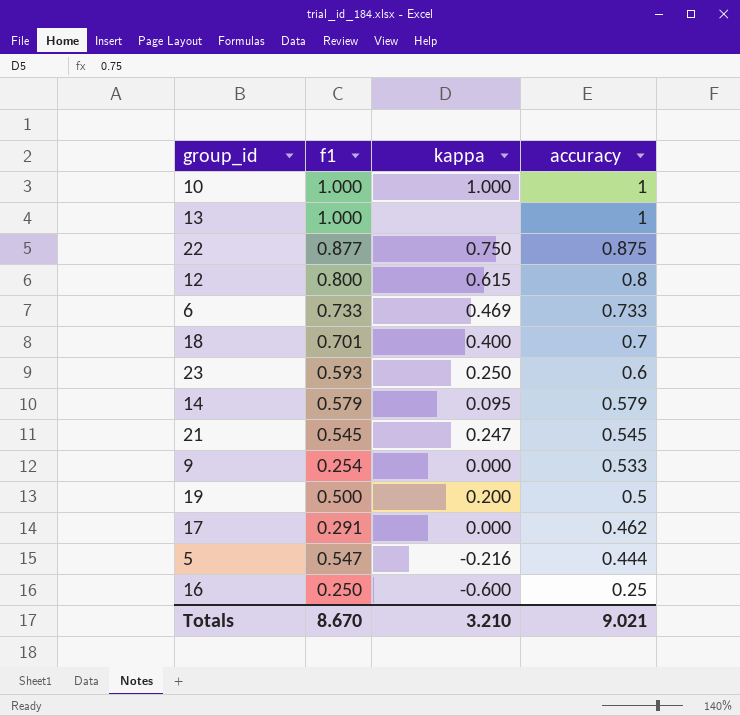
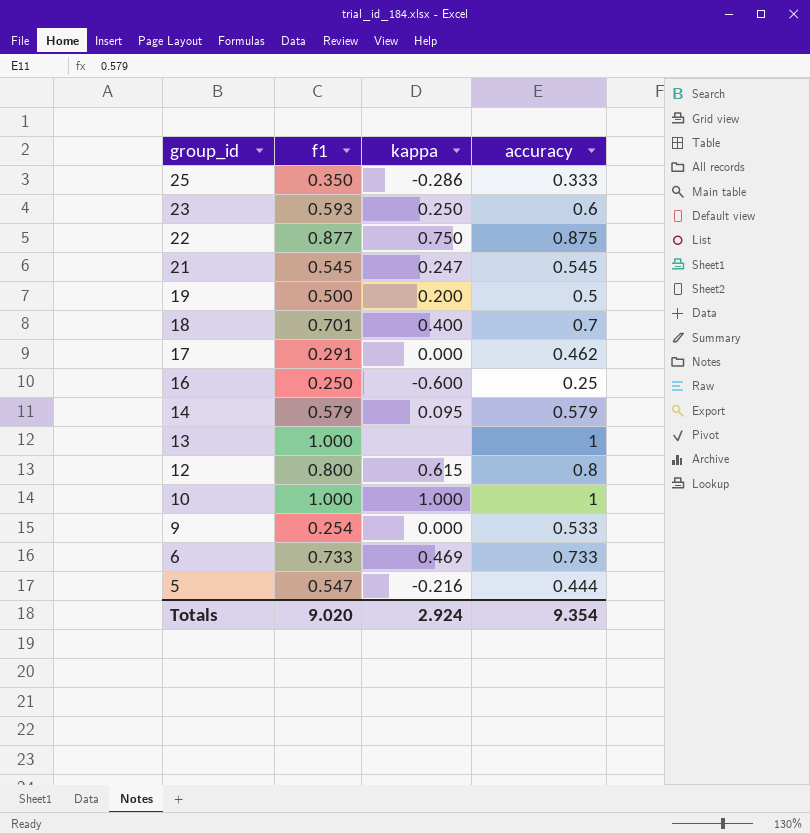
row order: accuracy descending -> group_id descending
row 25: none -> 0.350 | -0.286 | 0.333
Totals | f1: 8.670 -> 9.020
Totals | kappa: 3.210 -> 2.924
Totals | accuracy: 9.021 -> 9.354

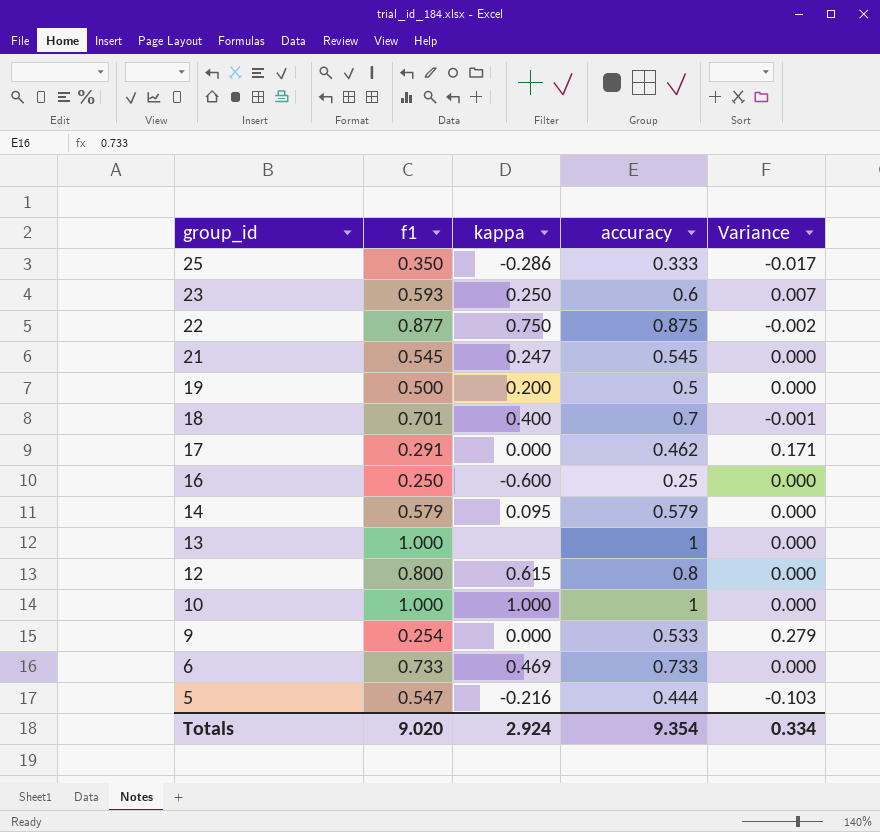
column Variance | formula: none -> [accuracy] - [f1]

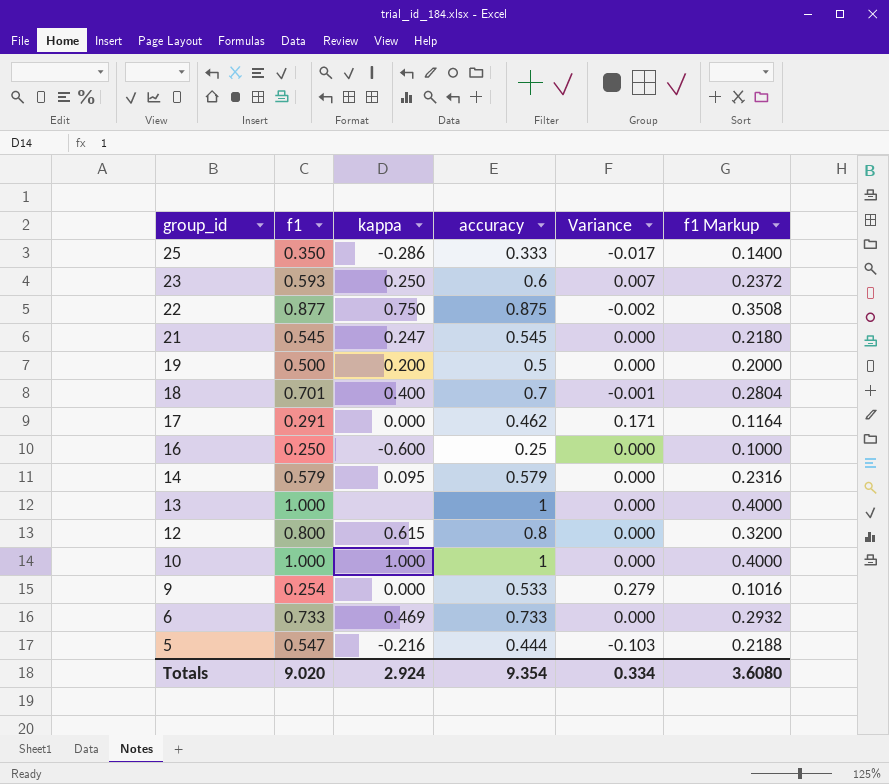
column f1 Markup | formula: none -> [f1] * 0.4

